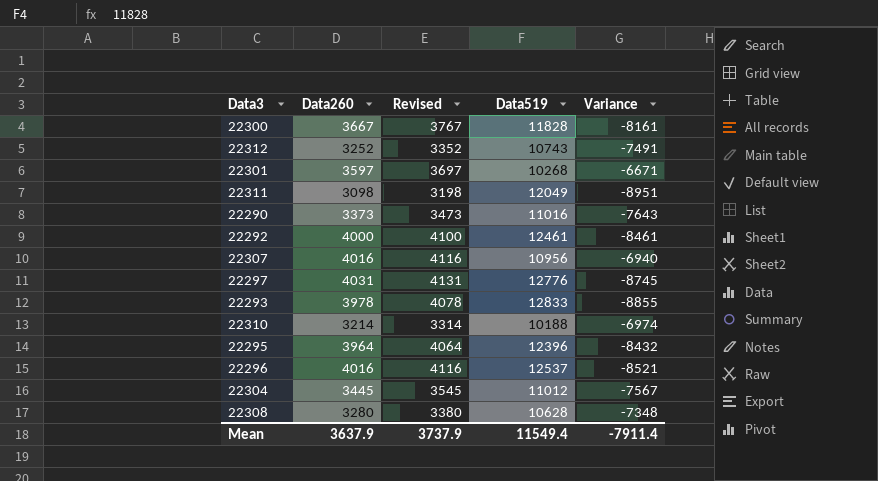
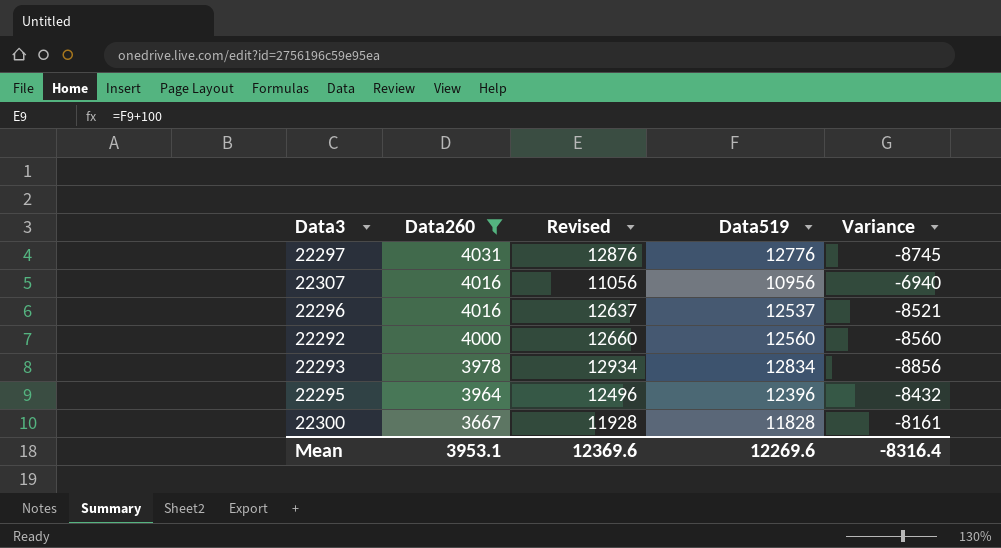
filter: none -> Data260 >= 3667
row order: none -> Data260 descending
column Revised | formula: [Data260] + 100 -> [Data519] + 100
22292 | Data519: 12461 -> 12560
22292 | Variance: -8461 -> -8560
22293 | Data519: 12833 -> 12834
22293 | Variance: -8855 -> -8856
Mean | Data260: 3637.9 -> 3953.1
Mean | Revised: 3737.9 -> 12369.6
Mean | Data519: 11549.4 -> 12269.6
Mean | Variance: -7911.4 -> -8316.4

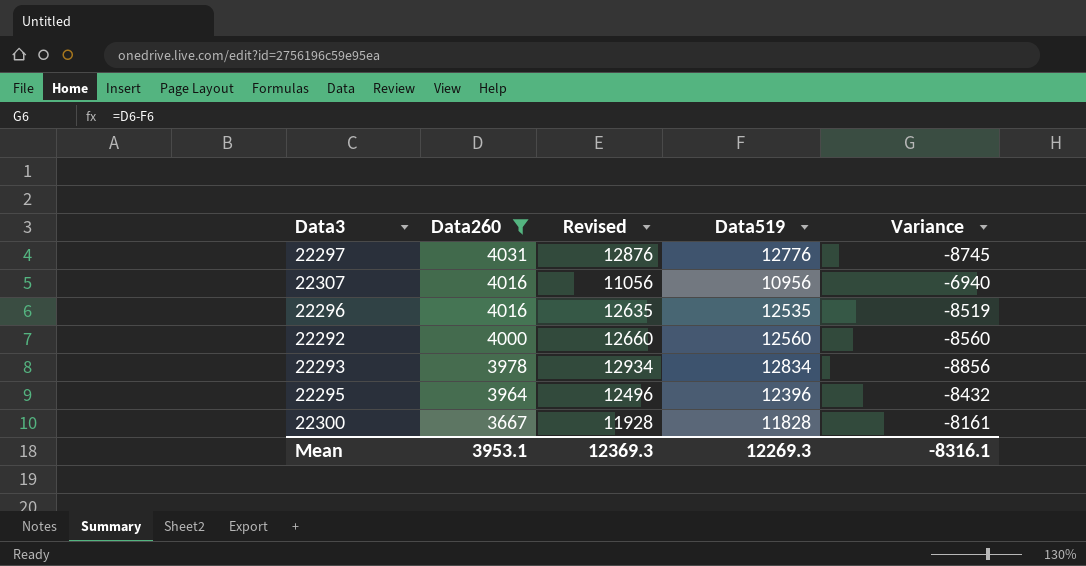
22296 | Revised: 12637 -> 12635
22296 | Data519: 12537 -> 12535
22296 | Variance: -8521 -> -8519
Mean | Revised: 12369.6 -> 12369.3
Mean | Data519: 12269.6 -> 12269.3
Mean | Variance: -8316.4 -> -8316.1

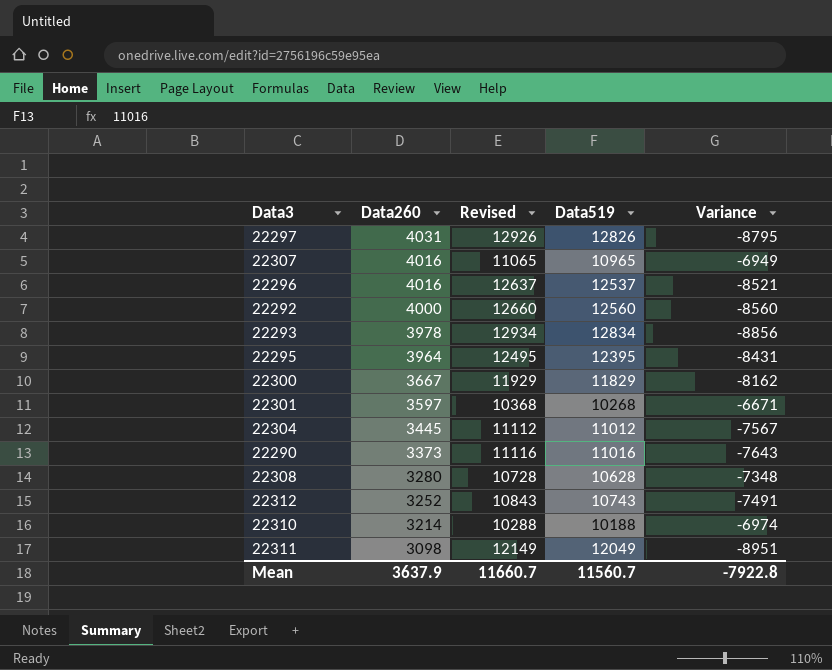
filter: Data260 >= 3667 -> none
22297 | Revised: 12876 -> 12926
22297 | Data519: 12776 -> 12826
22297 | Variance: -8745 -> -8795
22307 | Revised: 11056 -> 11065
22307 | Data519: 10956 -> 10965
22307 | Variance: -6940 -> -6949
22296 | Revised: 12635 -> 12637
22296 | Data519: 12535 -> 12537
22296 | Variance: -8519 -> -8521
22295 | Revised: 12496 -> 12495
22295 | Data519: 12396 -> 12395
22295 | Variance: -8432 -> -8431
22300 | Revised: 11928 -> 11929
22300 | Data519: 11828 -> 11829
22300 | Variance: -8161 -> -8162
Mean | Data260: 3953.1 -> 3637.9
Mean | Revised: 12369.3 -> 11660.7
Mean | Data519: 12269.3 -> 11560.7
Mean | Variance: -8316.1 -> -7922.8

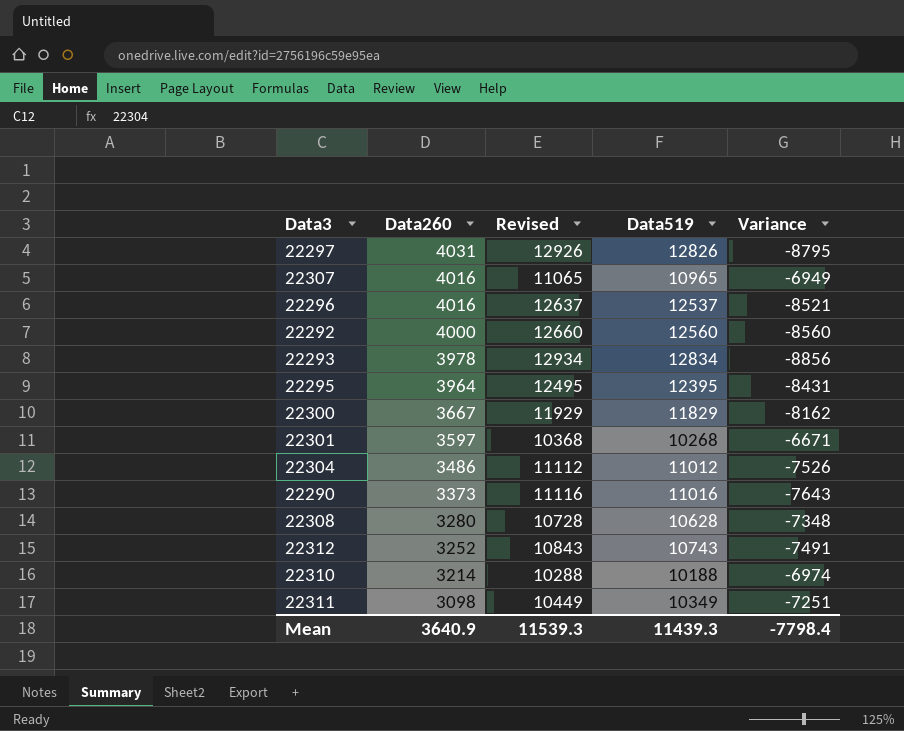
22304 | Data260: 3445 -> 3486
22304 | Variance: -7567 -> -7526
22311 | Revised: 12149 -> 10449
22311 | Data519: 12049 -> 10349
22311 | Variance: -8951 -> -7251
Mean | Data260: 3637.9 -> 3640.9
Mean | Revised: 11660.7 -> 11539.3
Mean | Data519: 11560.7 -> 11439.3
Mean | Variance: -7922.8 -> -7798.4

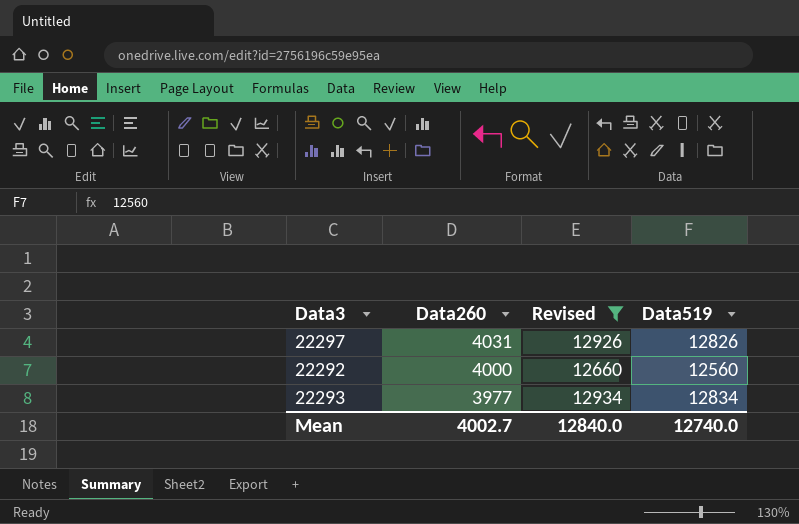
filter: none -> Revised >= 12660
column Variance | formula: [Data260] - [Data519] -> none
22293 | Data260: 3978 -> 3977
Mean | Data260: 3640.9 -> 4002.7
Mean | Revised: 11539.3 -> 12840.0
Mean | Data519: 11439.3 -> 12740.0

